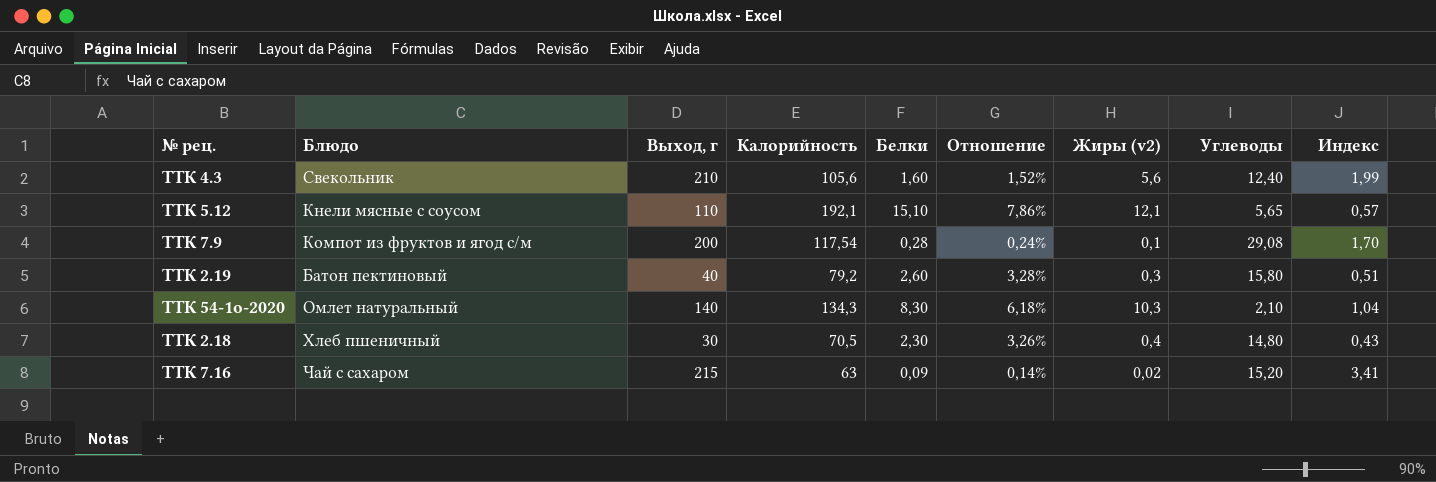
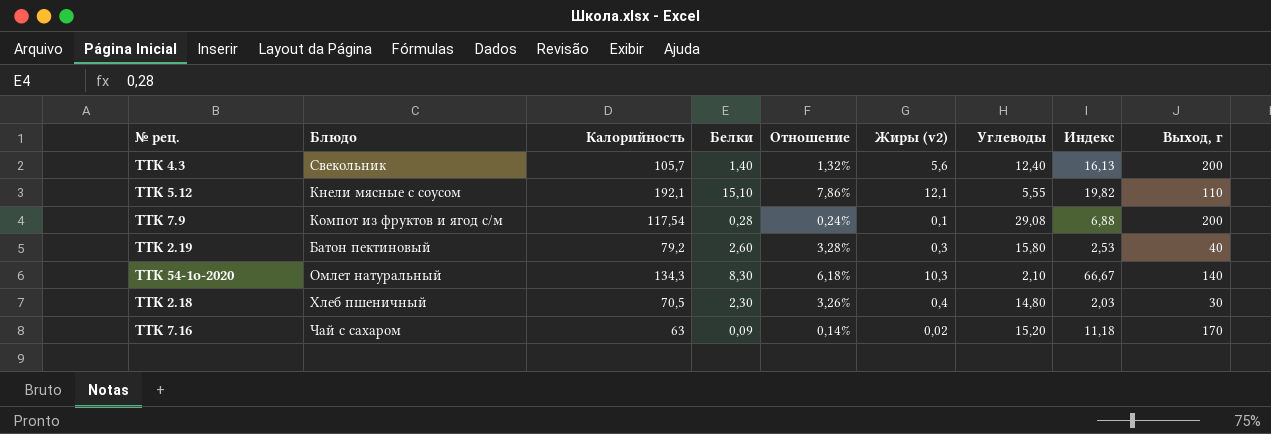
column Индекс | formula: [Выход, г] / [Калорийность] -> [Выход, г] / [Углеводы]
column Выход, г | position: 3 -> 9
ТТК 4.3 | Калорийность: 105,6 -> 105,7
ТТК 4.3 | Белки: 1,60 -> 1,40
ТТК 4.3 | Отношение: 1,52% -> 1,32%
ТТК 4.3 | Выход, г: 210 -> 200
ТТК 5.12 | Углеводы: 5,65 -> 5,55
ТТК 7.16 | Выход, г: 215 -> 170

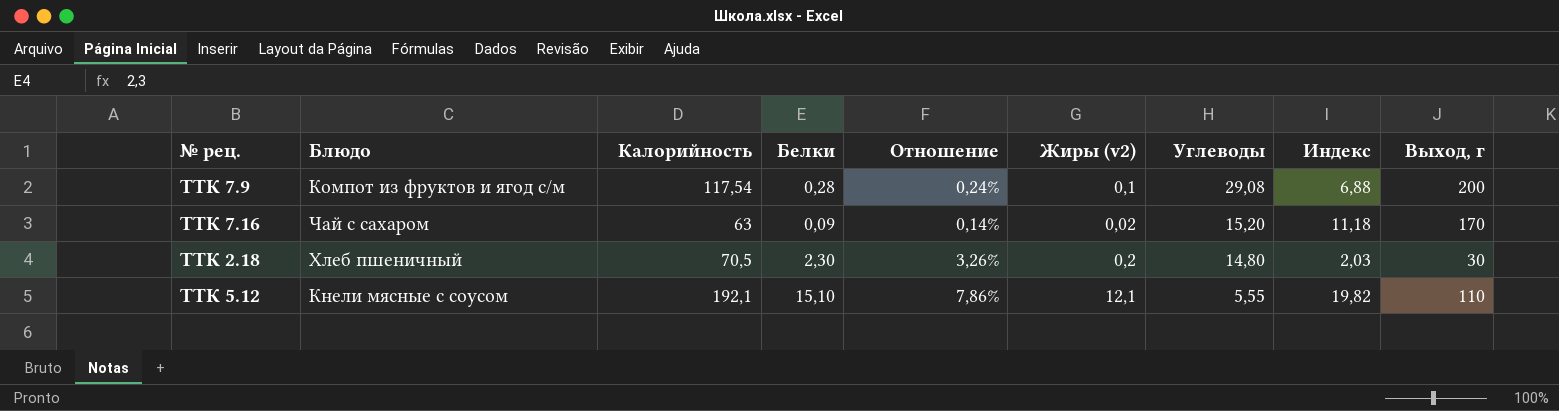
row order: none -> Углеводы descending
row ТТК 4.3: Свекольник | 105,7 | 1,40 | 1,32% | 5,6 | 12,40 | 16,13 | 200 -> none
row ТТК 2.19: Батон пектиновый | 79,2 | 2,60 | 3,28% | 0,3 | 15,80 | 2,53 | 40 -> none
row ТТК 54-1о-2020: Омлет натуральный | 134,3 | 8,30 | 6,18% | 10,3 | 2,10 | 66,67 | 140 -> none
ТТК 2.18 | Жиры (v2): 0,4 -> 0,2

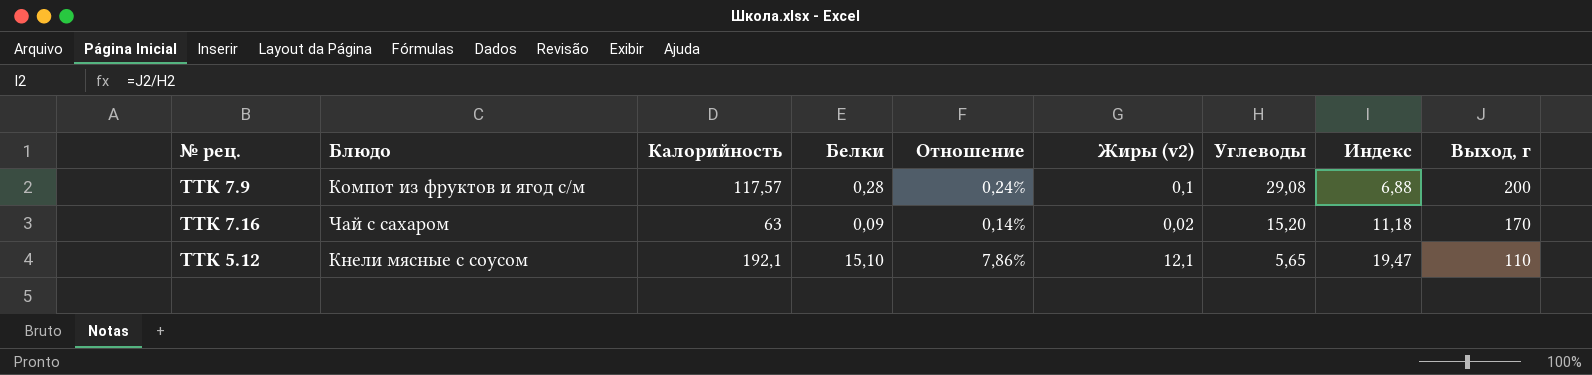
row ТТК 2.18: Хлеб пшеничный | 70,5 | 2,30 | 3,26% | 0,2 | 14,80 | 2,03 | 30 -> none
ТТК 7.9 | Калорийность: 117,54 -> 117,57
ТТК 5.12 | Углеводы: 5,55 -> 5,65
ТТК 5.12 | Индекс: 19,82 -> 19,47

